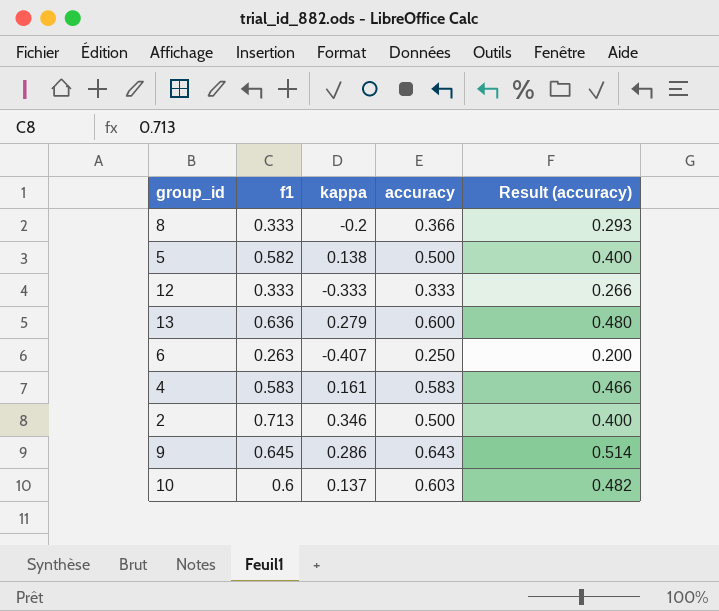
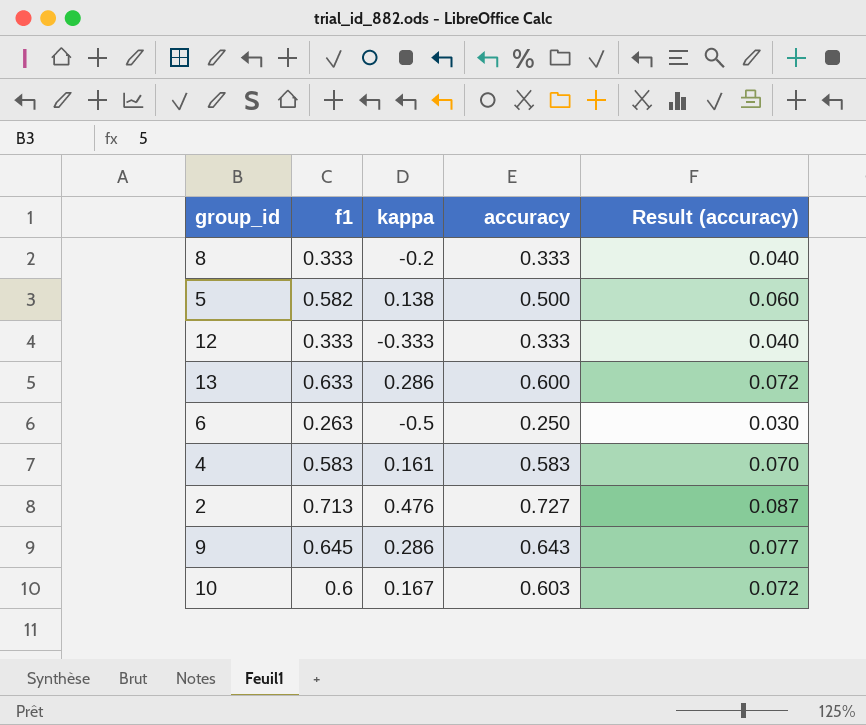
column Result (accuracy) | formula: [accuracy] * 0.8 -> [accuracy] * 0.12
8 | accuracy: 0.366 -> 0.333
13 | f1: 0.636 -> 0.633
13 | kappa: 0.279 -> 0.286
6 | kappa: -0.407 -> -0.5
2 | kappa: 0.346 -> 0.476
2 | accuracy: 0.500 -> 0.727
10 | kappa: 0.137 -> 0.167

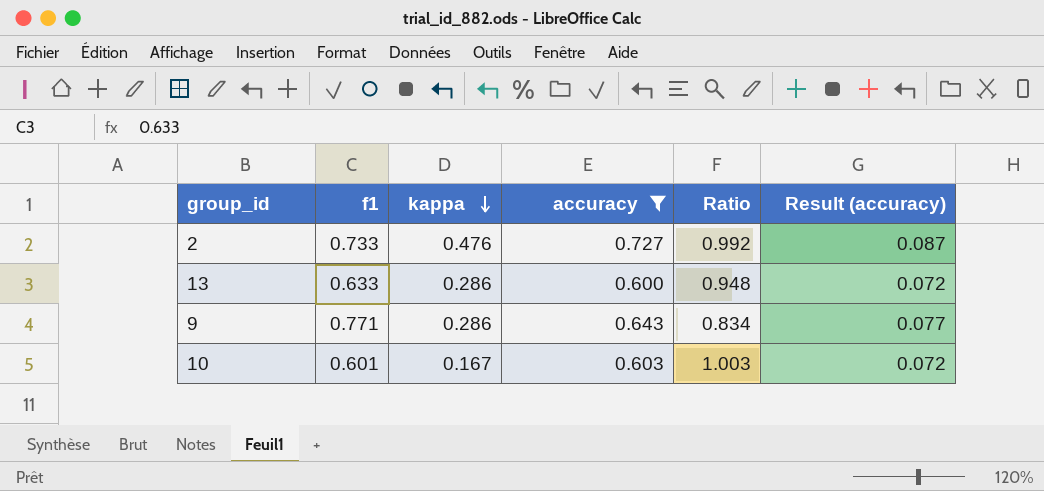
filter: none -> accuracy >= 0.600
row order: none -> kappa descending
column Ratio | formula: none -> [accuracy] / [f1]
2 | f1: 0.713 -> 0.733
9 | f1: 0.645 -> 0.771
10 | f1: 0.6 -> 0.601

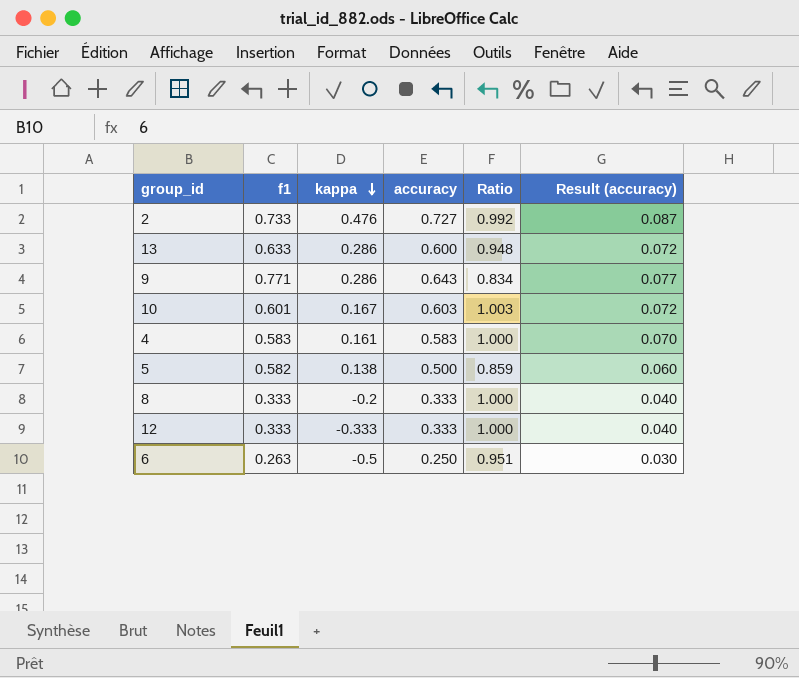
filter: accuracy >= 0.600 -> none

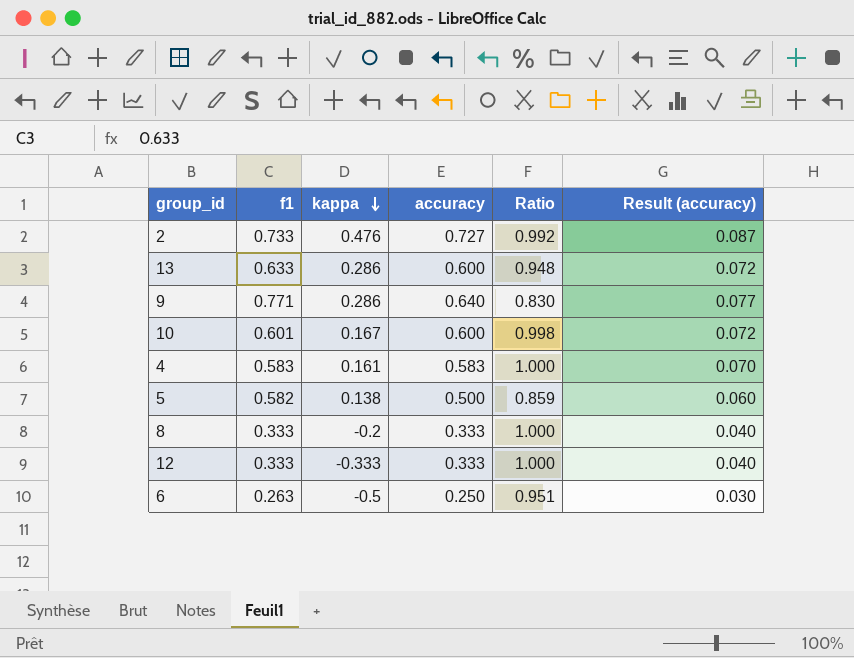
9 | accuracy: 0.643 -> 0.640
9 | Ratio: 0.834 -> 0.830
10 | accuracy: 0.603 -> 0.600
10 | Ratio: 1.003 -> 0.998

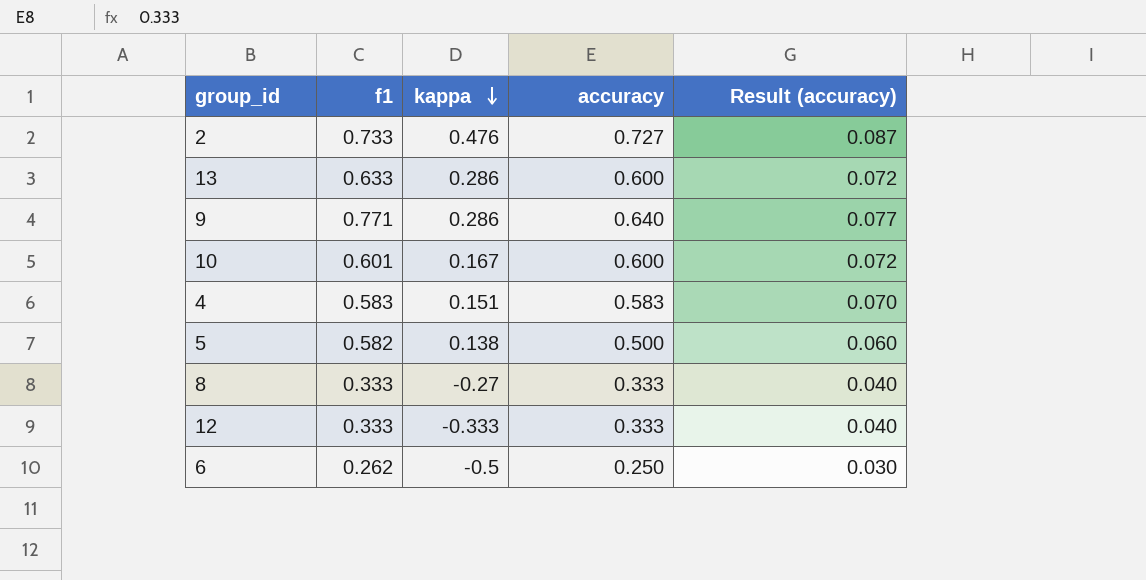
column Ratio | formula: [accuracy] / [f1] -> none
4 | kappa: 0.161 -> 0.151
8 | kappa: -0.2 -> -0.27
6 | f1: 0.263 -> 0.262

